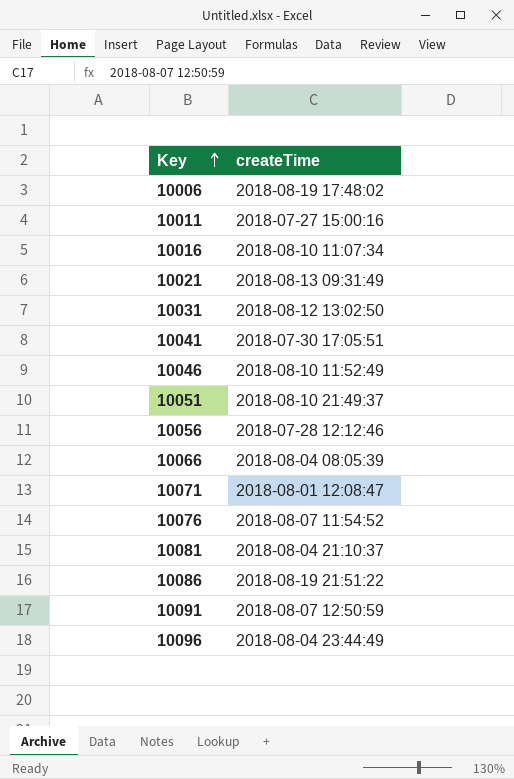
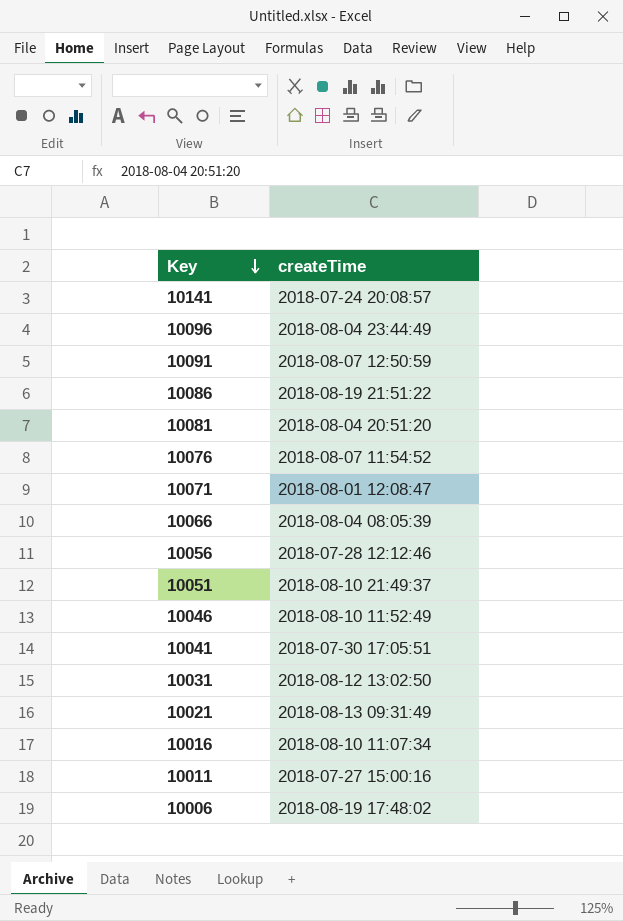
row order: Key ascending -> Key descending
row 10141: none -> 2018-07-24 20:08:57
10081 | createTime: 2018-08-04 21:10:37 -> 2018-08-04 20:51:20

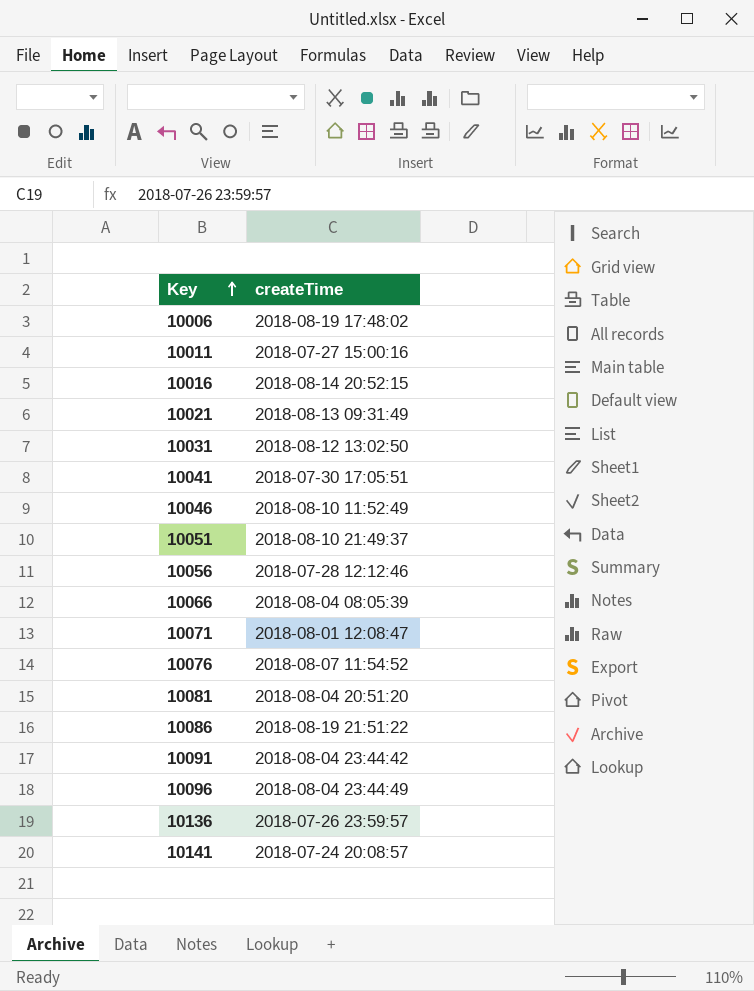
row order: Key descending -> Key ascending
10016 | createTime: 2018-08-10 11:07:34 -> 2018-08-14 20:52:15
10091 | createTime: 2018-08-07 12:50:59 -> 2018-08-04 23:44:42
row 10136: none -> 2018-07-26 23:59:57

